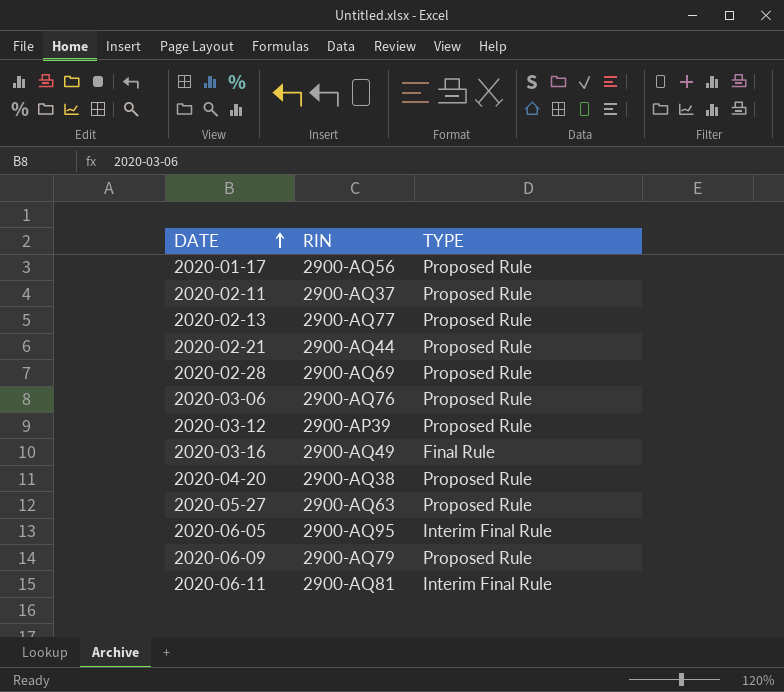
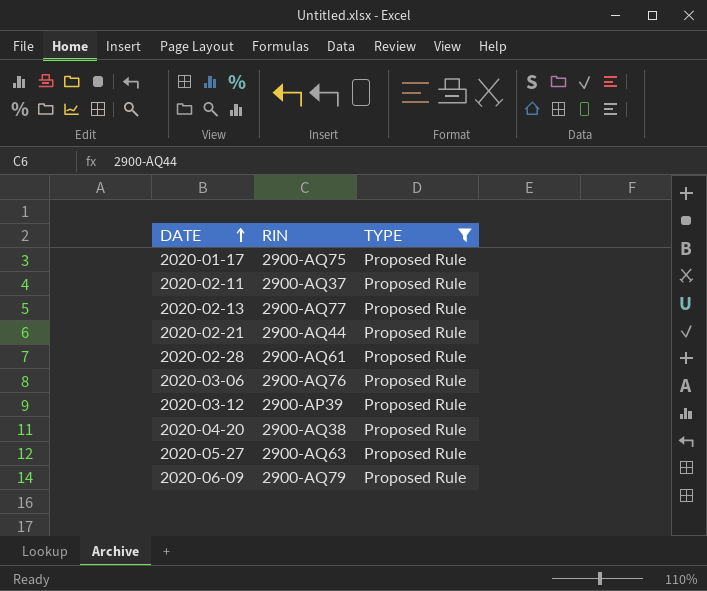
filter: none -> TYPE = Proposed Rule
2020-01-17 | RIN: 2900-AQ56 -> 2900-AQ75
2020-02-28 | RIN: 2900-AQ69 -> 2900-AQ61

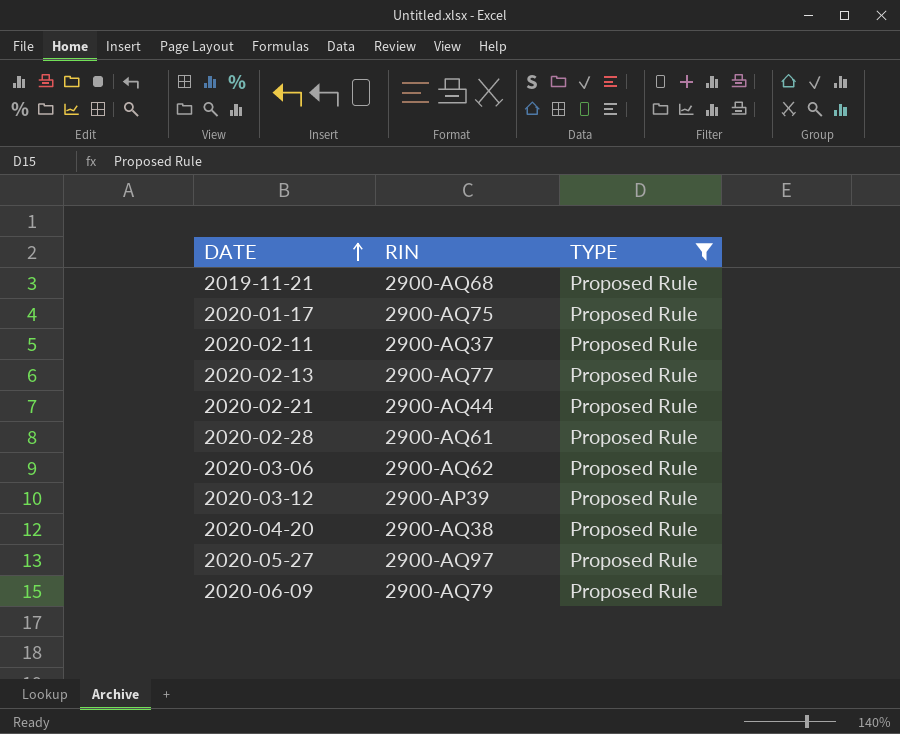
row 2019-11-21: none -> 2900-AQ68 | Proposed Rule
2020-03-06 | RIN: 2900-AQ76 -> 2900-AQ62
2020-05-27 | RIN: 2900-AQ63 -> 2900-AQ97

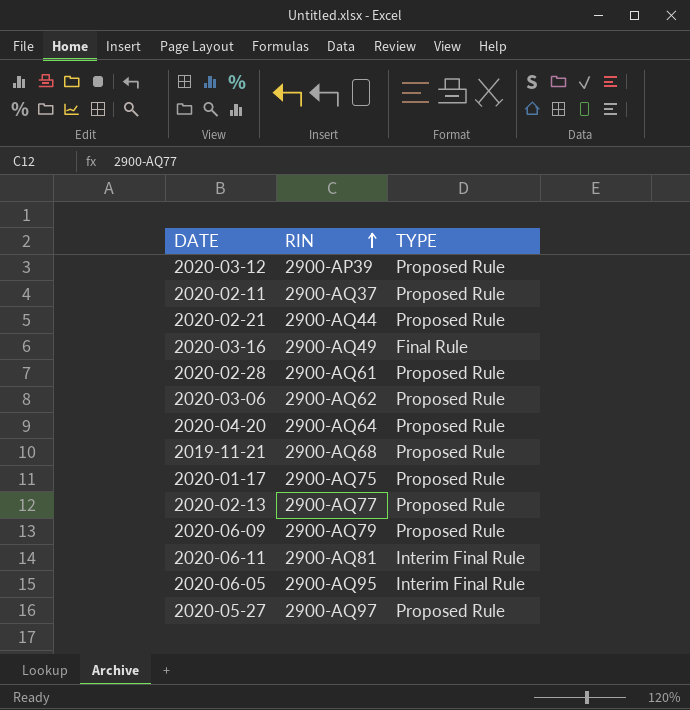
filter: TYPE = Proposed Rule -> none
row order: DATE ascending -> RIN ascending
2020-04-20 | RIN: 2900-AQ38 -> 2900-AQ64

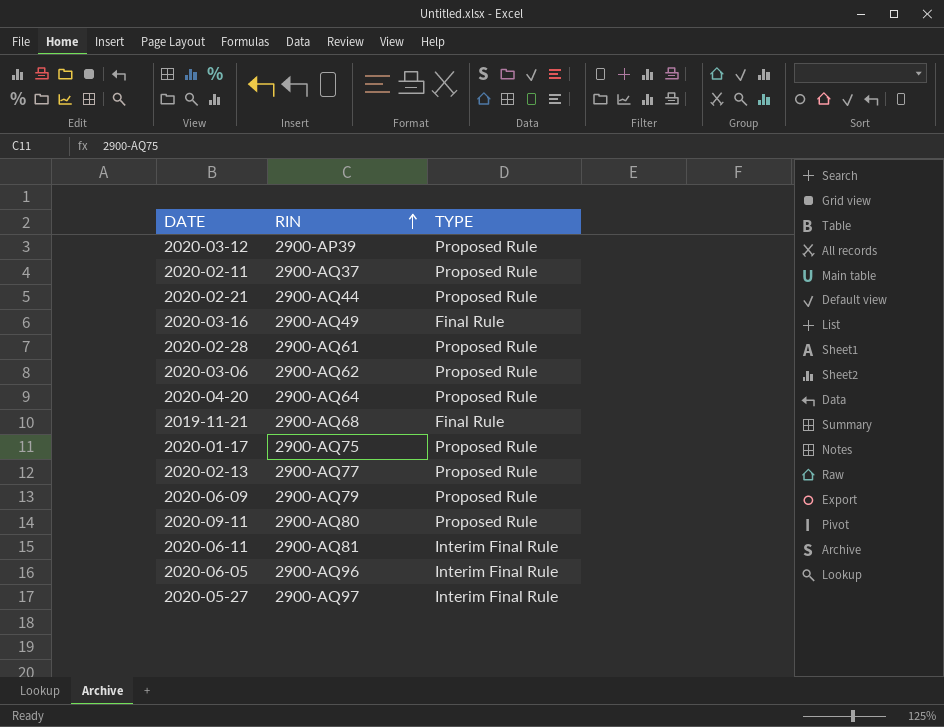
2019-11-21 | TYPE: Proposed Rule -> Final Rule
row 2020-09-11: none -> 2900-AQ80 | Proposed Rule
2020-06-05 | RIN: 2900-AQ95 -> 2900-AQ96
2020-05-27 | TYPE: Proposed Rule -> Interim Final Rule

